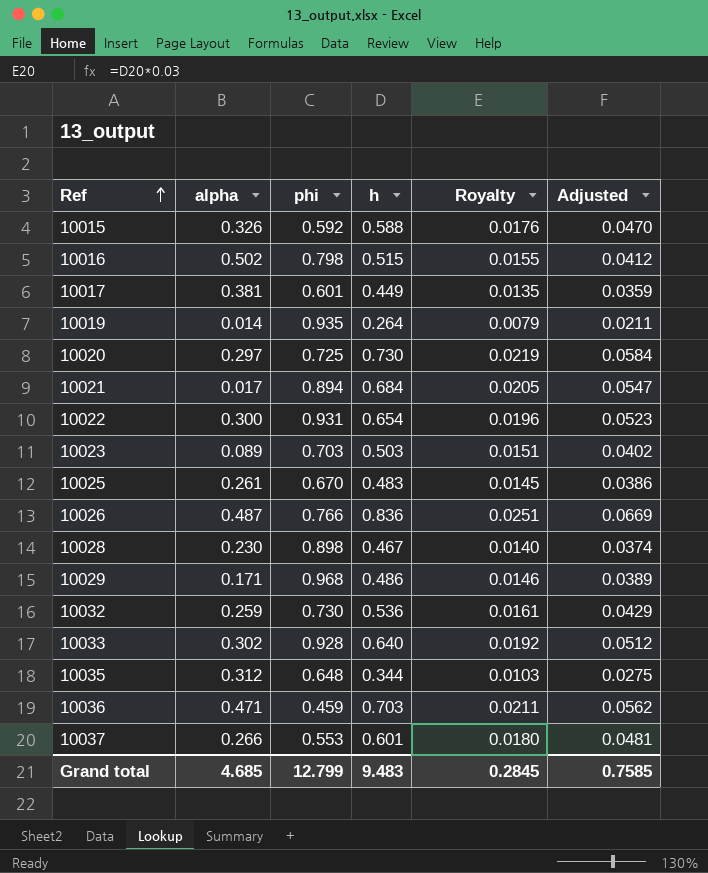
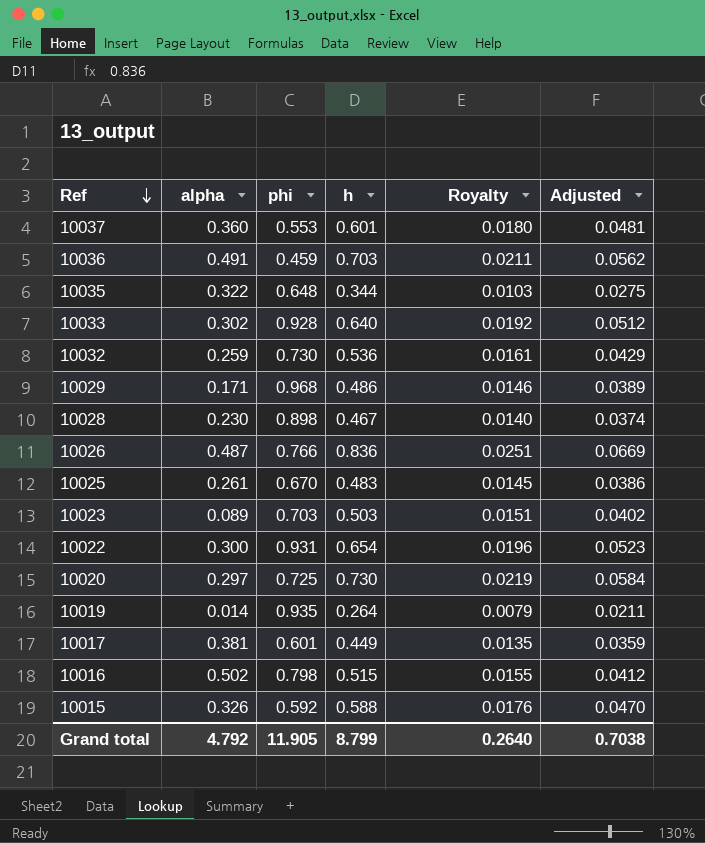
row order: Ref ascending -> Ref descending
row 10021: 0.017 | 0.894 | 0.684 | 0.0205 | 0.0547 -> none
10037 | alpha: 0.266 -> 0.360
10036 | alpha: 0.471 -> 0.491
10035 | alpha: 0.312 -> 0.322
Grand total | alpha: 4.685 -> 4.792
Grand total | phi: 12.799 -> 11.905
Grand total | h: 9.483 -> 8.799
Grand total | Royalty: 0.2845 -> 0.2640
Grand total | Adjusted: 0.7585 -> 0.7038

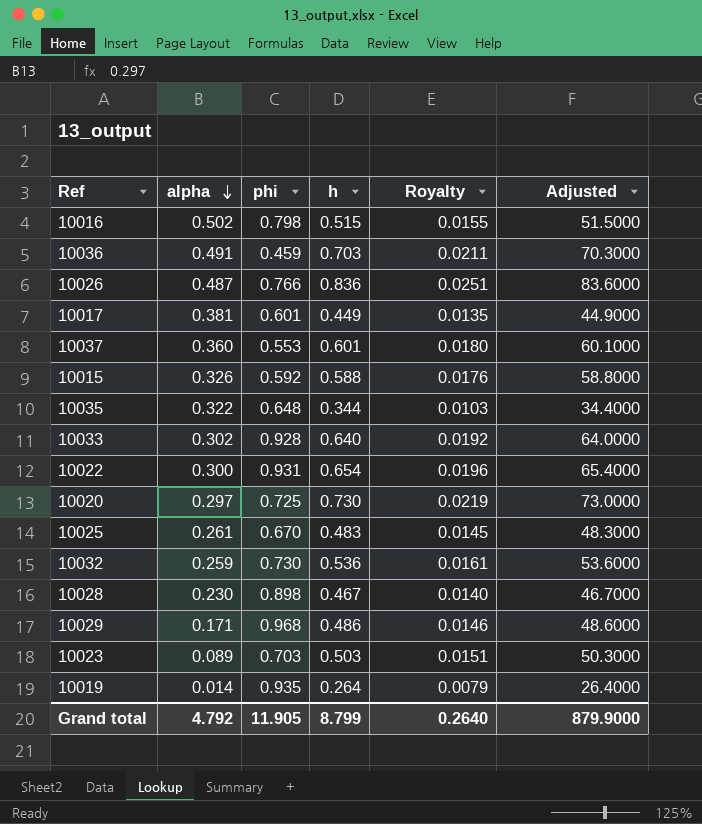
row order: Ref descending -> alpha descending
column Adjusted | formula: [h] * 0.08 -> [h] * 100
Grand total | Adjusted: 0.7038 -> 879.9000

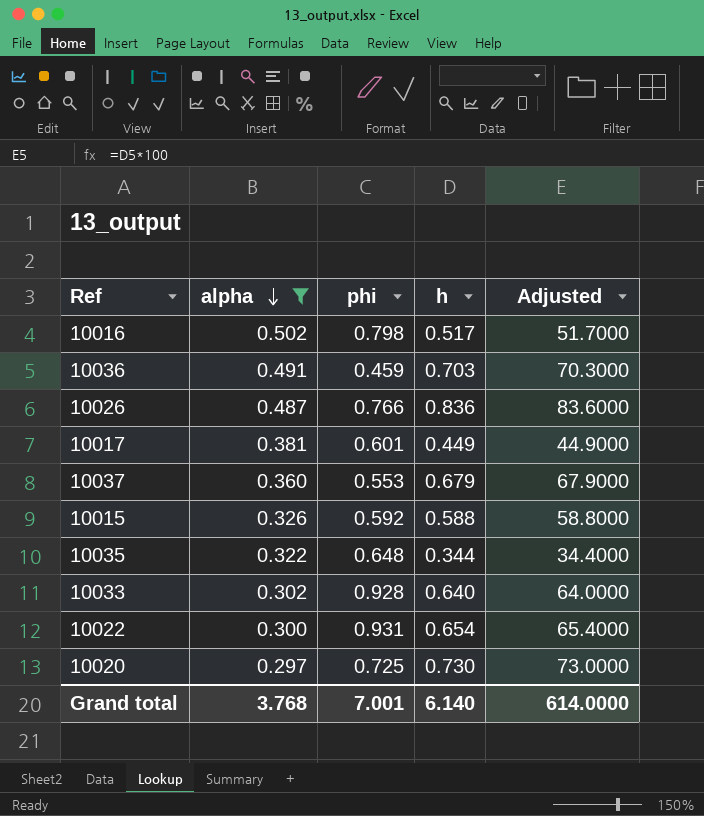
filter: none -> alpha >= 0.297
column Royalty | formula: [h] * 0.03 -> none
10016 | h: 0.515 -> 0.517
10016 | Adjusted: 51.5000 -> 51.7000
10037 | h: 0.601 -> 0.679
10037 | Adjusted: 60.1000 -> 67.9000
Grand total | alpha: 4.792 -> 3.768
Grand total | phi: 11.905 -> 7.001
Grand total | h: 8.799 -> 6.140
Grand total | Adjusted: 879.9000 -> 614.0000

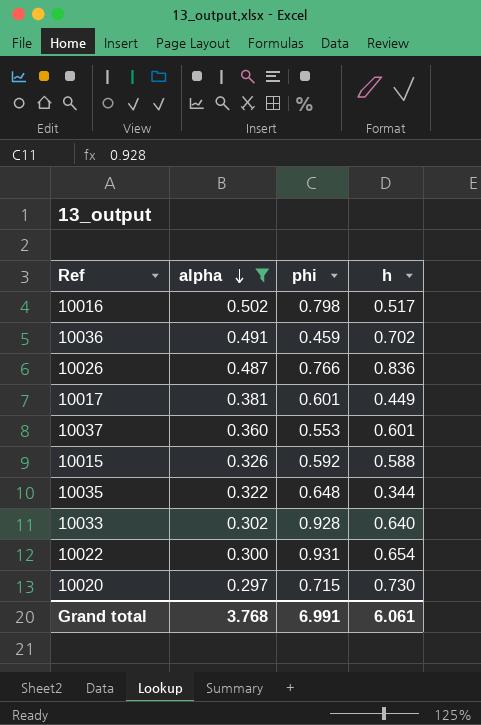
column Adjusted | formula: [h] * 100 -> none
10036 | h: 0.703 -> 0.702
10037 | h: 0.679 -> 0.601
10020 | phi: 0.725 -> 0.715
Grand total | phi: 7.001 -> 6.991
Grand total | h: 6.140 -> 6.061

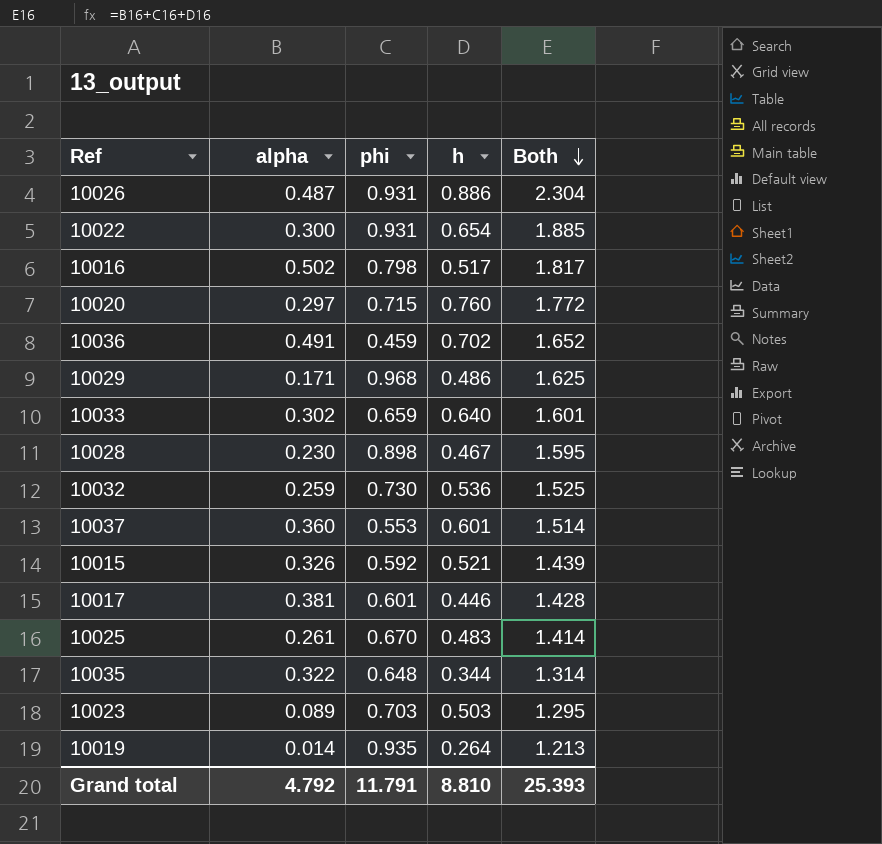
filter: alpha >= 0.297 -> none
row order: alpha descending -> Both descending
column Both | formula: none -> [alpha] + [phi] + [h]
10026 | phi: 0.766 -> 0.931
10026 | h: 0.836 -> 0.886
10020 | h: 0.730 -> 0.760
10033 | phi: 0.928 -> 0.659
10015 | h: 0.588 -> 0.521
10017 | h: 0.449 -> 0.446
Grand total | alpha: 3.768 -> 4.792
Grand total | phi: 6.991 -> 11.791
Grand total | h: 6.061 -> 8.810

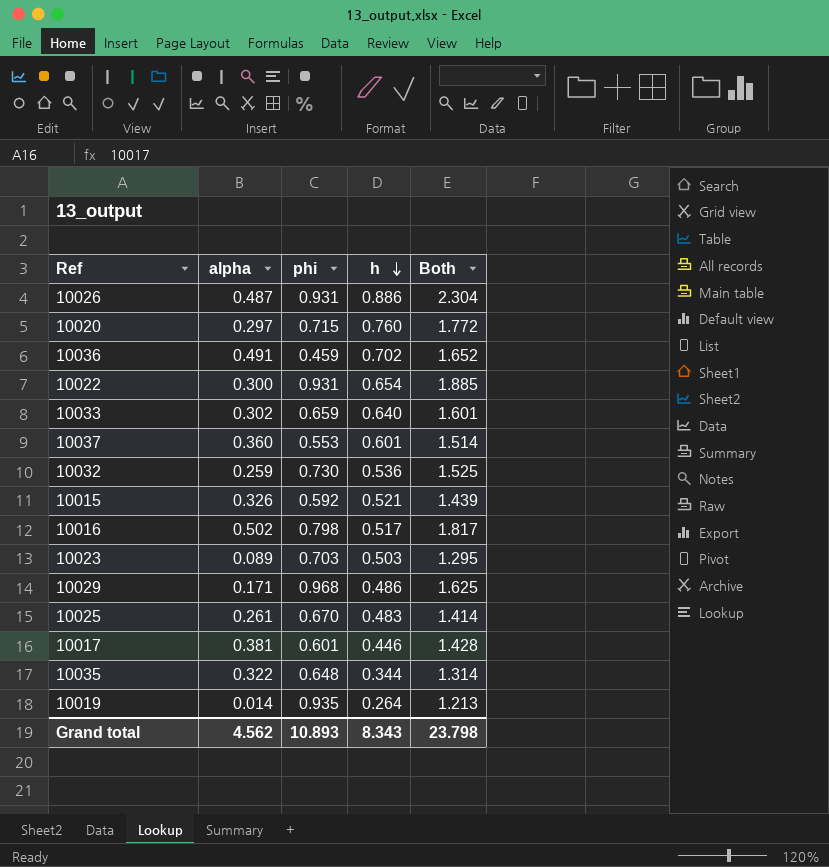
row order: Both descending -> h descending
row 10028: 0.230 | 0.898 | 0.467 | 1.595 -> none
Grand total | alpha: 4.792 -> 4.562
Grand total | phi: 11.791 -> 10.893
Grand total | h: 8.810 -> 8.343
Grand total | Both: 25.393 -> 23.798

